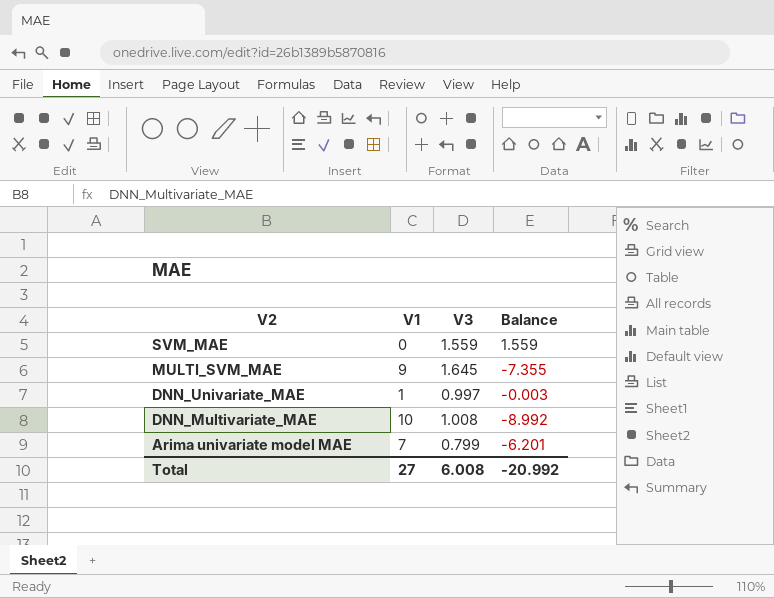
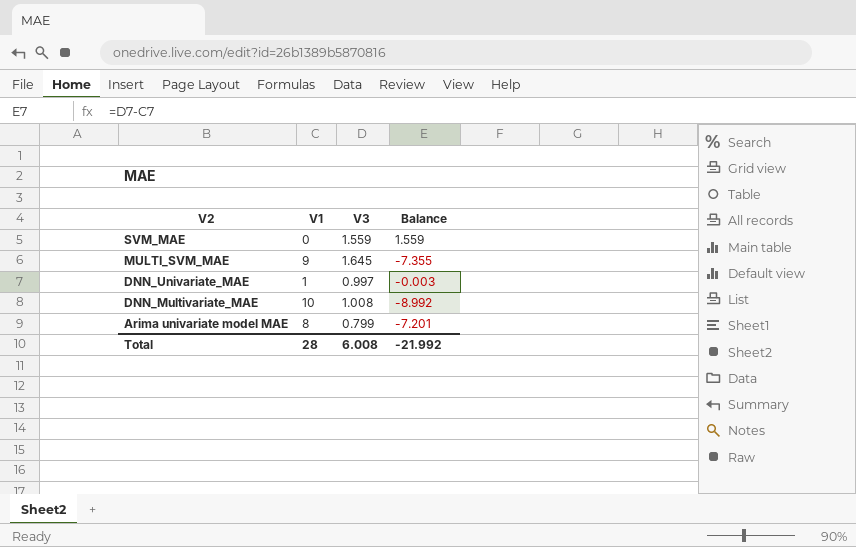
Arima univariate model MAE | V1: 7 -> 8
Arima univariate model MAE | Balance: -6.201 -> -7.201
Total | V1: 27 -> 28
Total | Balance: -20.992 -> -21.992

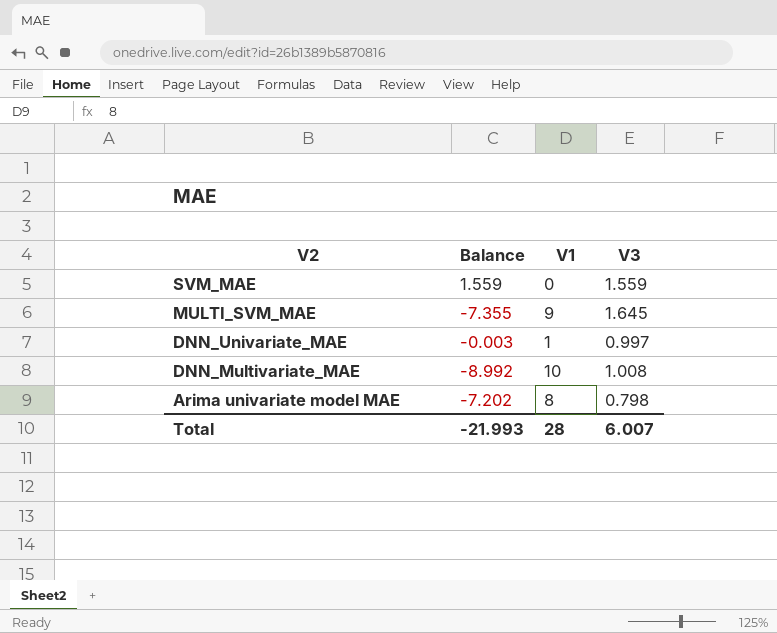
column Balance | position: 4 -> 2
Arima univariate model MAE | Balance: -7.201 -> -7.202
Arima univariate model MAE | V3: 0.799 -> 0.798
Total | Balance: -21.992 -> -21.993
Total | V3: 6.008 -> 6.007

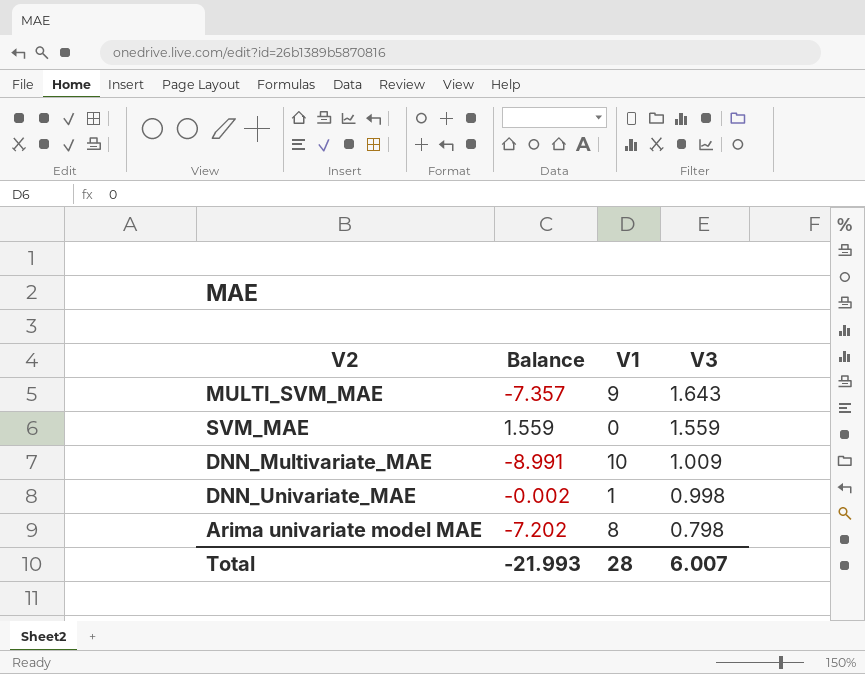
row order: V2 descending -> V3 descending
MULTI_SVM_MAE | Balance: -7.355 -> -7.357
MULTI_SVM_MAE | V3: 1.645 -> 1.643
DNN_Multivariate_MAE | Balance: -8.992 -> -8.991
DNN_Multivariate_MAE | V3: 1.008 -> 1.009
DNN_Univariate_MAE | Balance: -0.003 -> -0.002
DNN_Univariate_MAE | V3: 0.997 -> 0.998

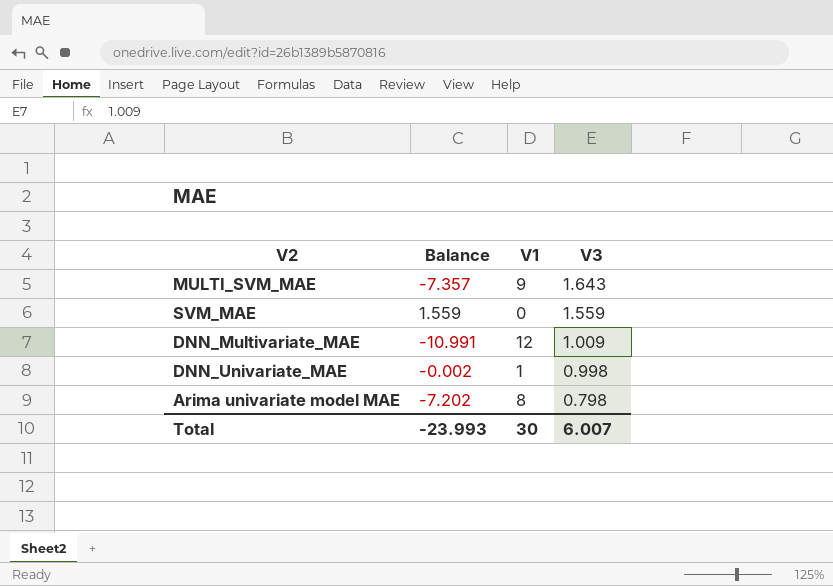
DNN_Multivariate_MAE | Balance: -8.991 -> -10.991
DNN_Multivariate_MAE | V1: 10 -> 12
Total | Balance: -21.993 -> -23.993
Total | V1: 28 -> 30

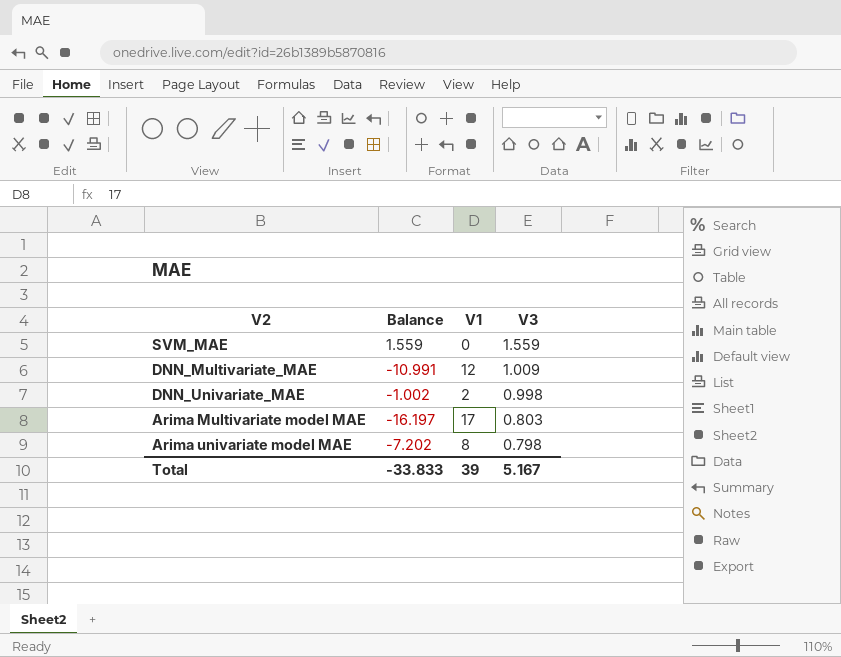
row MULTI_SVM_MAE: -7.357 | 9 | 1.643 -> none
DNN_Univariate_MAE | Balance: -0.002 -> -1.002
DNN_Univariate_MAE | V1: 1 -> 2
row Arima Multivariate model MAE: none -> -16.197 | 17 | 0.803
Total | Balance: -23.993 -> -33.833
Total | V1: 30 -> 39
Total | V3: 6.007 -> 5.167

